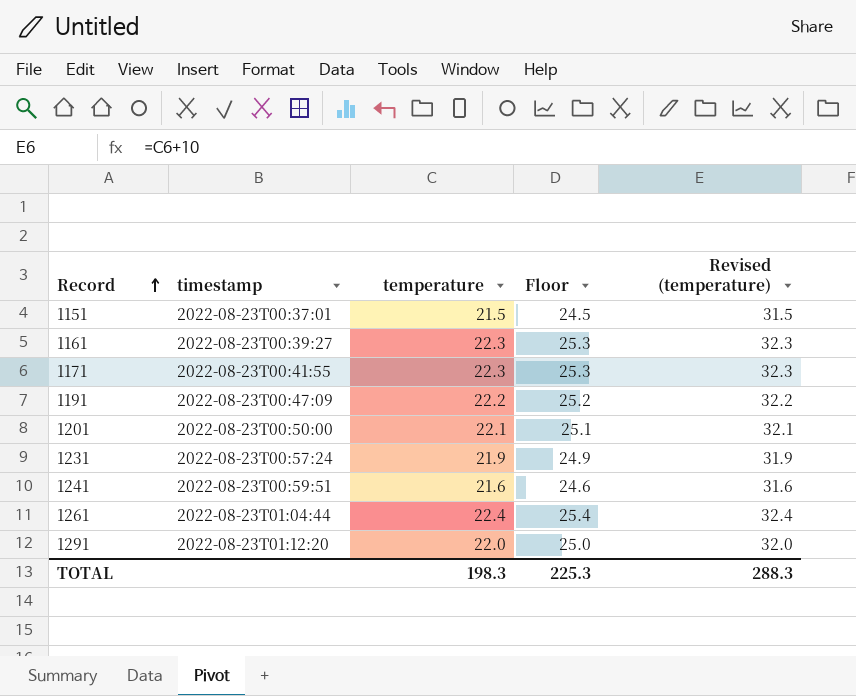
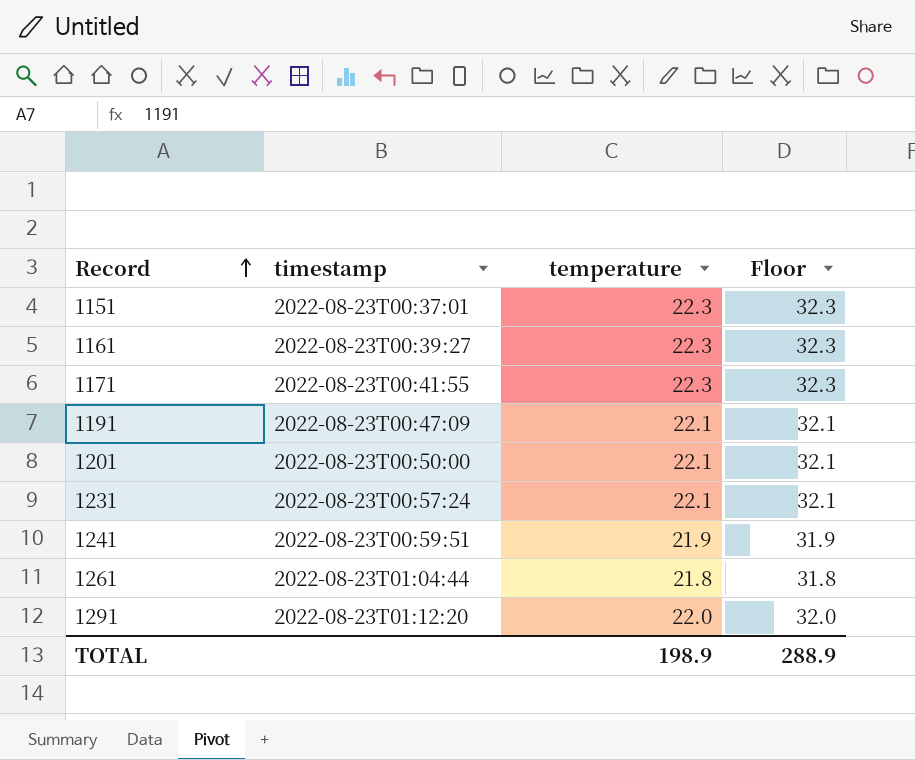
column Revised (temperature) | formula: [temperature] + 10 -> none
column Floor | formula: [temperature] + 3 -> [temperature] + 10
1151 | temperature: 21.5 -> 22.3
1191 | temperature: 22.2 -> 22.1
1231 | temperature: 21.9 -> 22.1
1241 | temperature: 21.6 -> 21.9
1261 | temperature: 22.4 -> 21.8
TOTAL | temperature: 198.3 -> 198.9
TOTAL | Floor: 225.3 -> 288.9

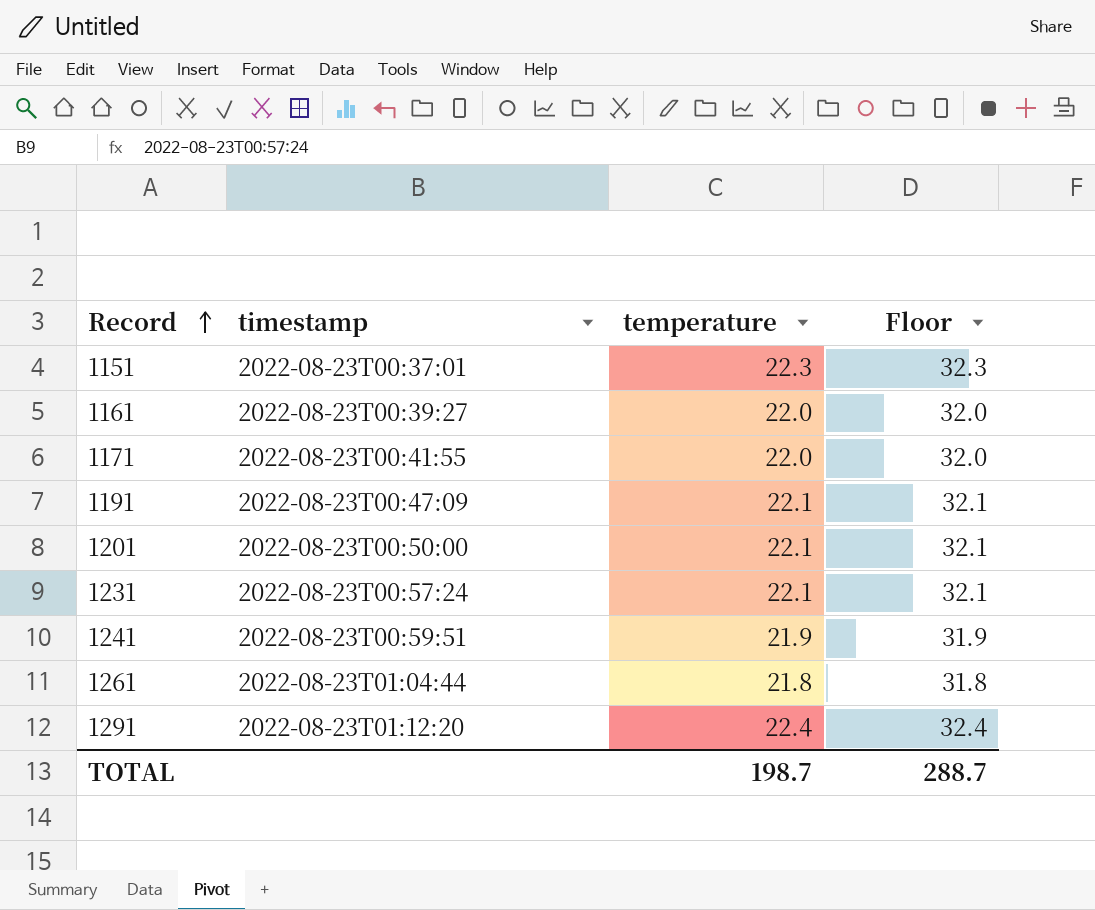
1161 | temperature: 22.3 -> 22.0
1161 | Floor: 32.3 -> 32.0
1171 | temperature: 22.3 -> 22.0
1171 | Floor: 32.3 -> 32.0
1291 | temperature: 22.0 -> 22.4
1291 | Floor: 32.0 -> 32.4
TOTAL | temperature: 198.9 -> 198.7
TOTAL | Floor: 288.9 -> 288.7

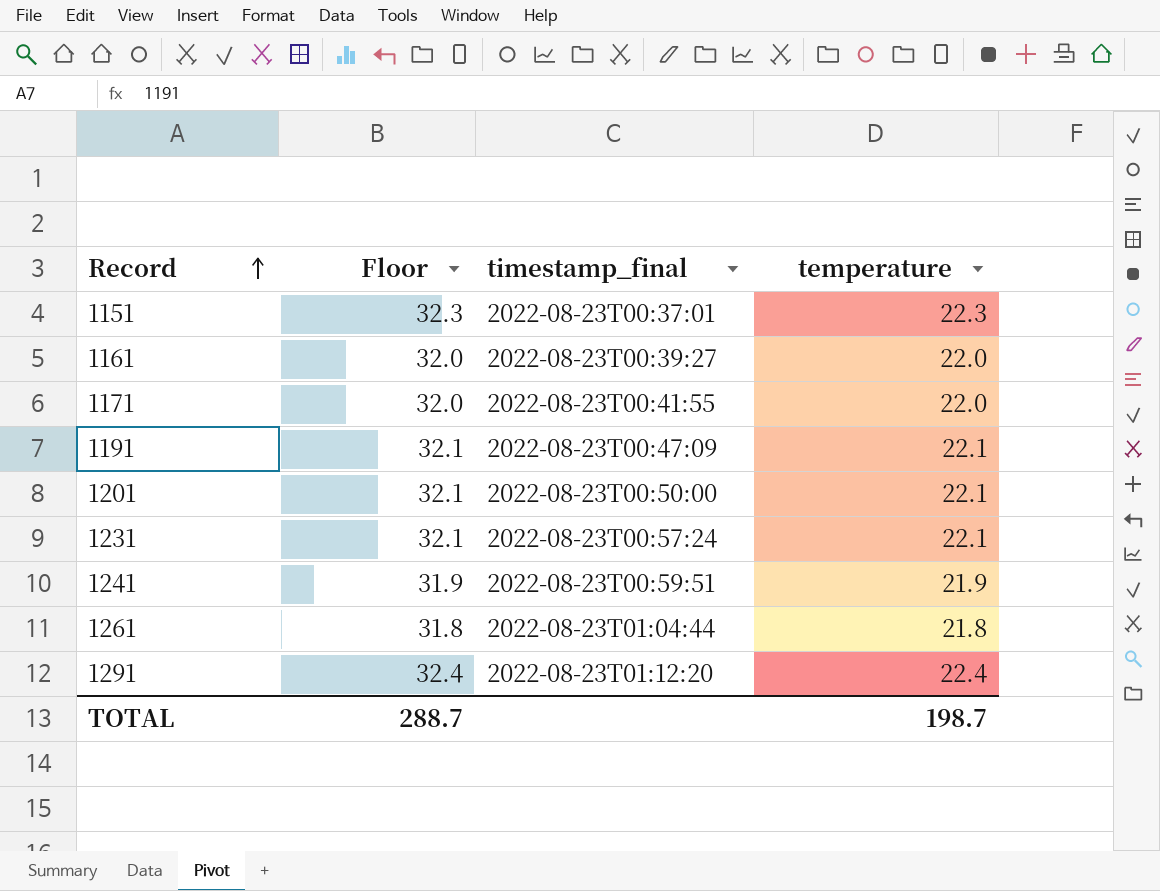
column Floor | position: 4 -> 2
column name: timestamp -> timestamp_final

